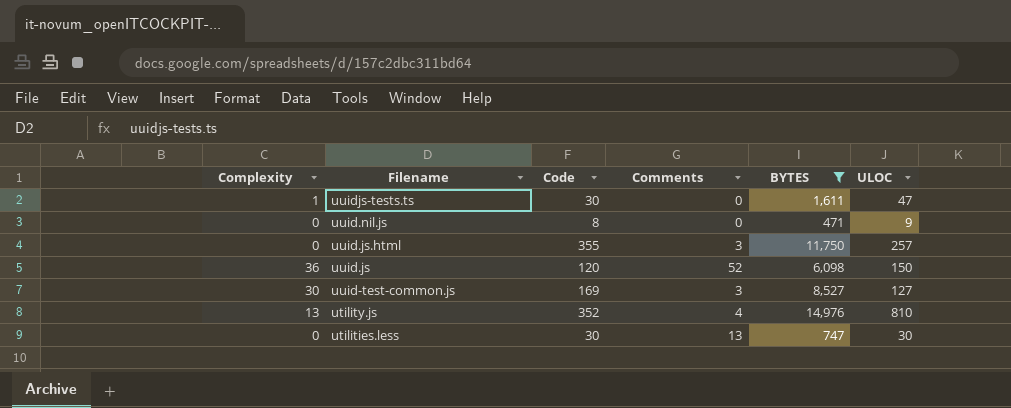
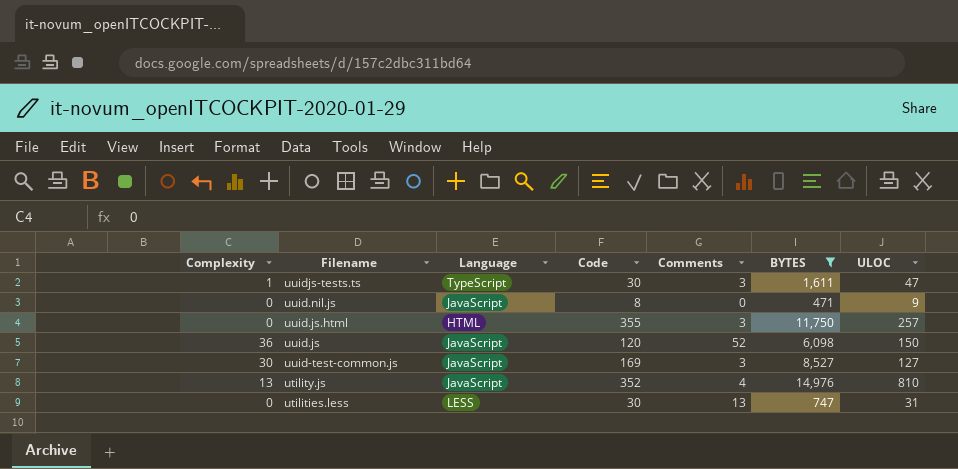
column Language | position: none -> 3
uuidjs-tests.ts | Comments: 0 -> 3
utilities.less | ULOC: 30 -> 31

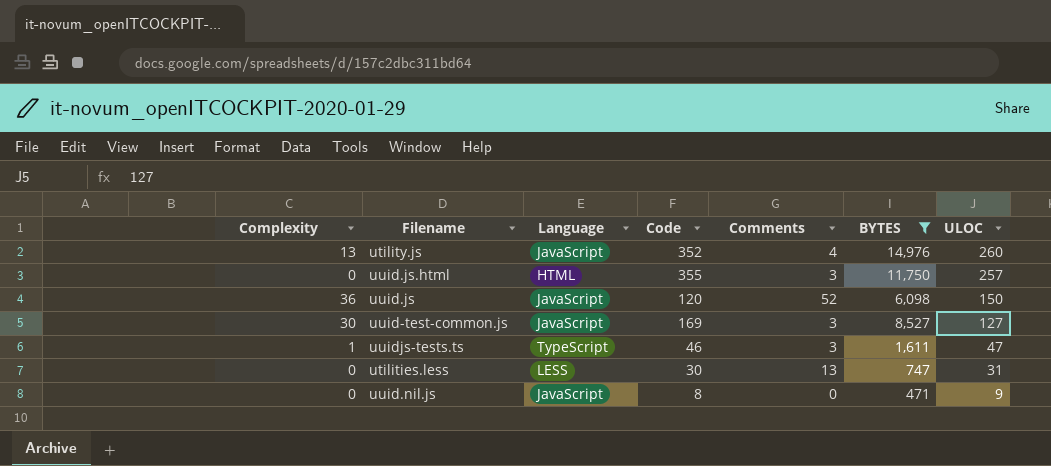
row order: Filename descending -> ULOC descending
utility.js | ULOC: 810 -> 260
uuidjs-tests.ts | Code: 30 -> 46

